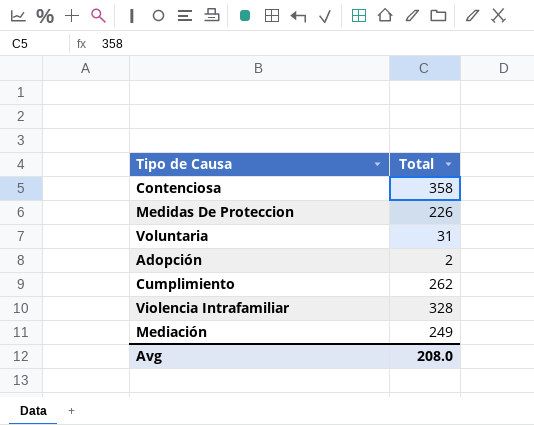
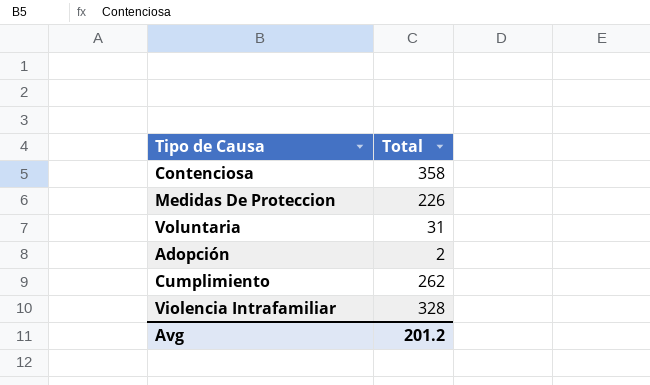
row Mediación: 249 -> none
Avg | Total: 208.0 -> 201.2

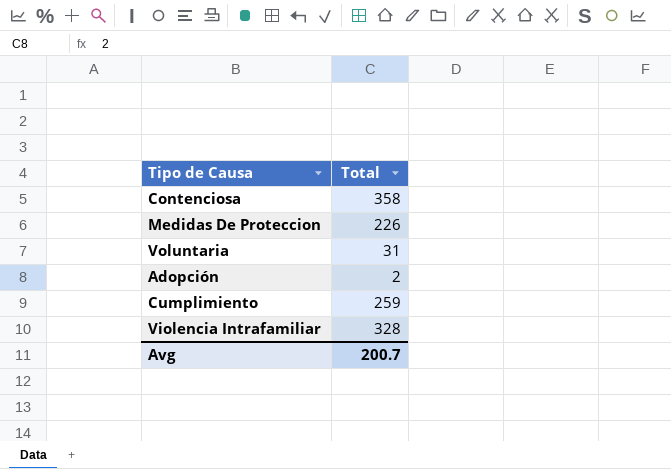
Cumplimiento | Total: 262 -> 259
Avg | Total: 201.2 -> 200.7

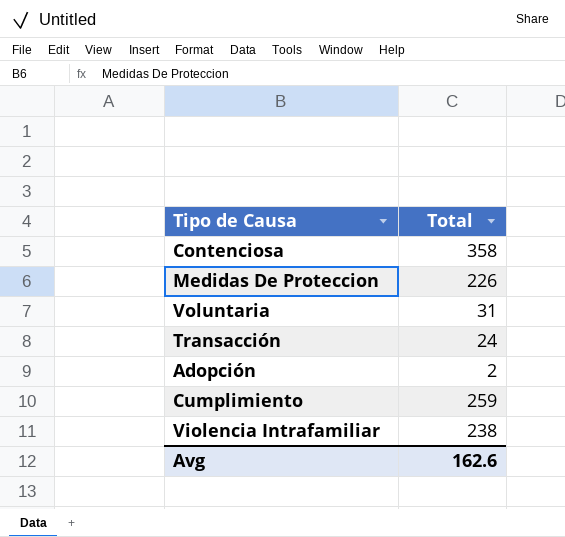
row Transacción: none -> 24
Violencia Intrafamiliar | Total: 328 -> 238
Avg | Total: 200.7 -> 162.6

